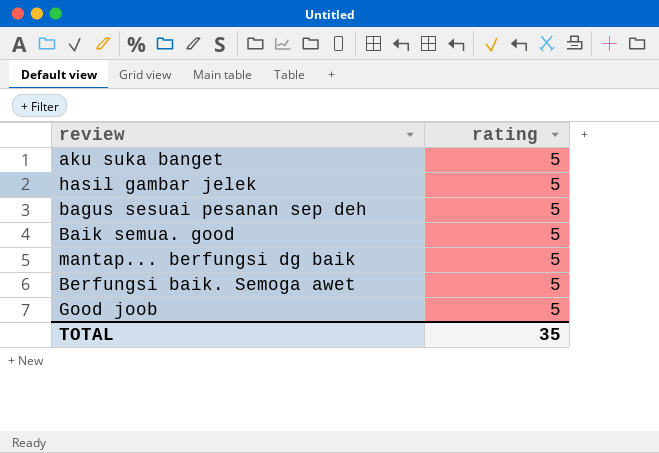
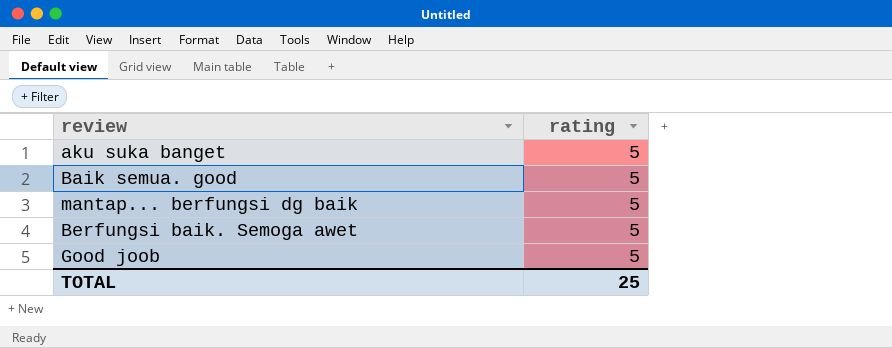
row hasil gambar jelek: 5 -> none
row bagus sesuai pesanan sep deh: 5 -> none
TOTAL | rating: 35 -> 25

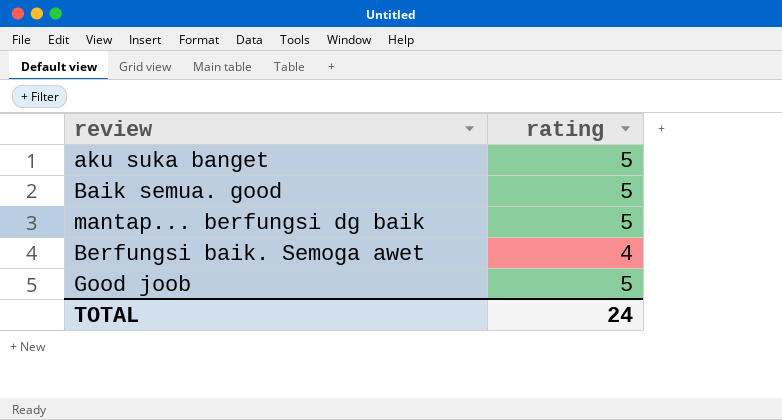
Berfungsi baik. Semoga awet | rating: 5 -> 4
TOTAL | rating: 25 -> 24

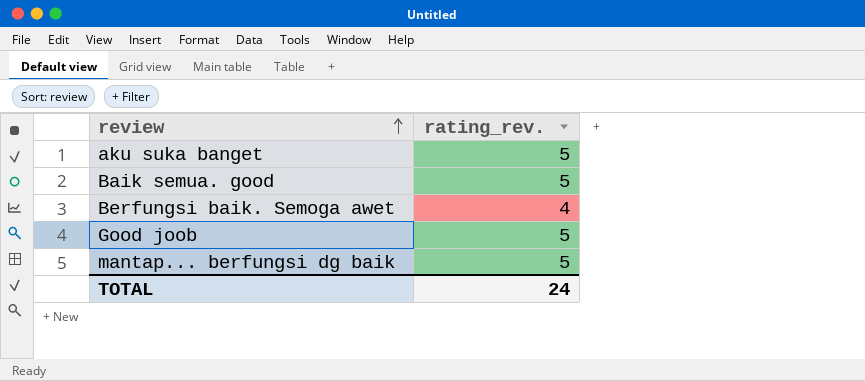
row order: none -> review ascending
column name: rating -> rating_rev.

